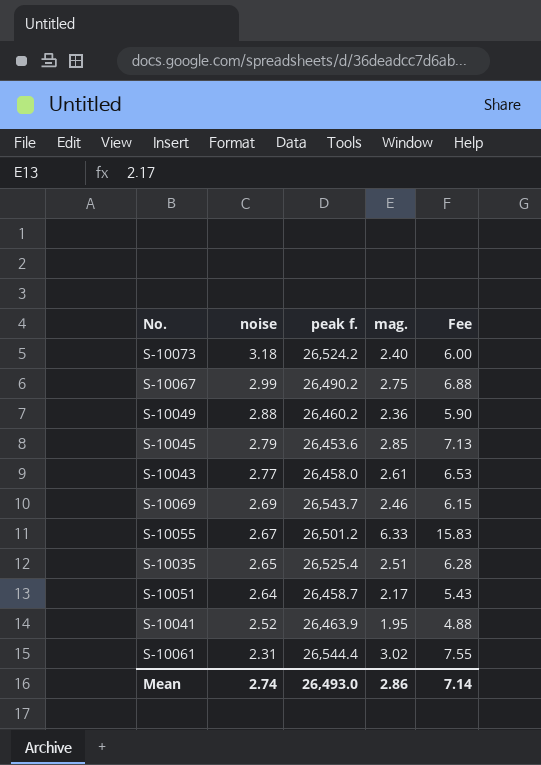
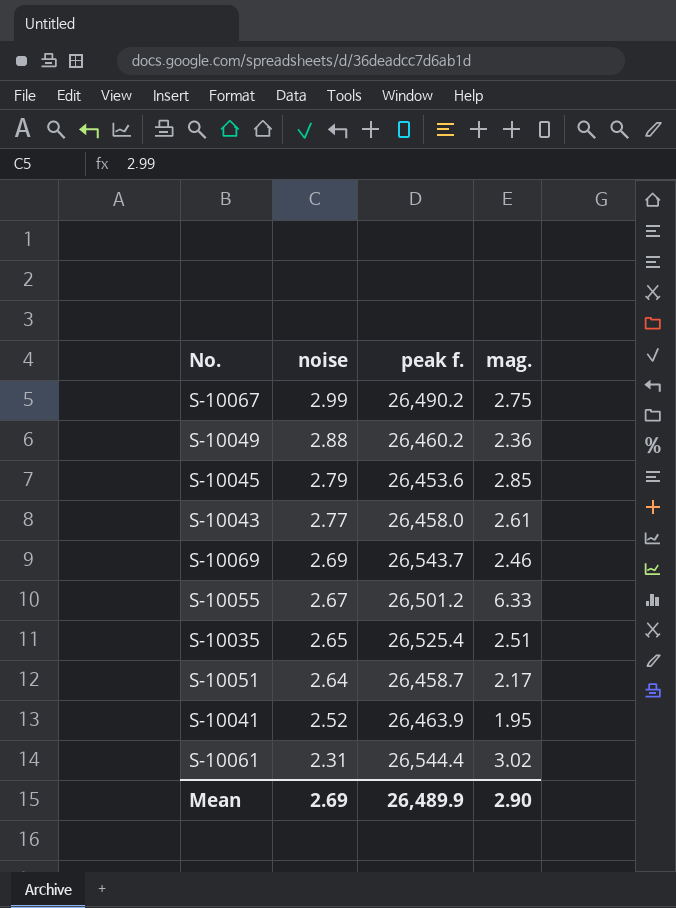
column Fee | formula: [mag.] * 2.5 -> none
row S-10073: 3.18 | 26,524.2 | 2.40 | 6.00 -> none
Mean | noise: 2.74 -> 2.69
Mean | peak f.: 26,493.0 -> 26,489.9
Mean | mag.: 2.86 -> 2.90

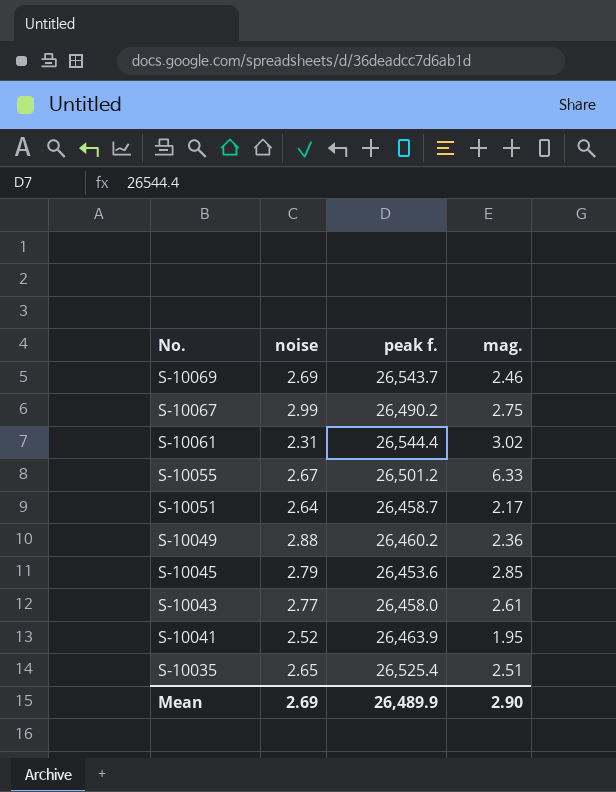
row order: noise descending -> No. descending

